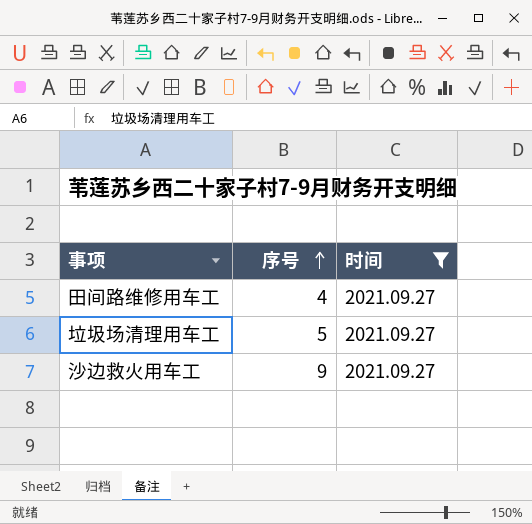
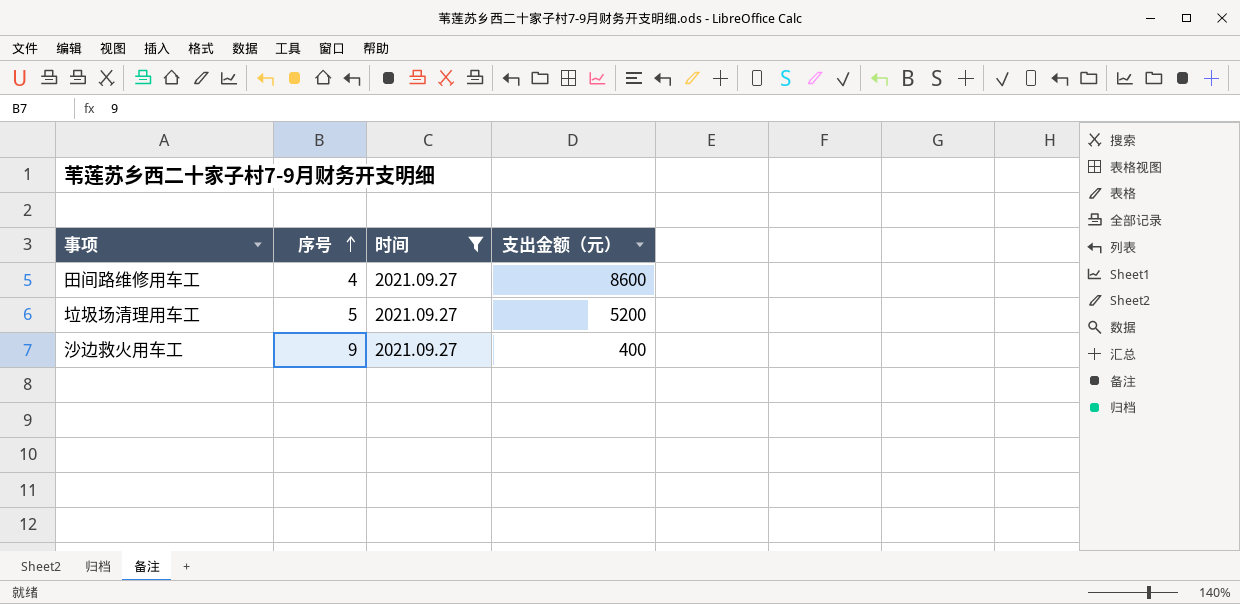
column 支出金额（元） | position: none -> 4

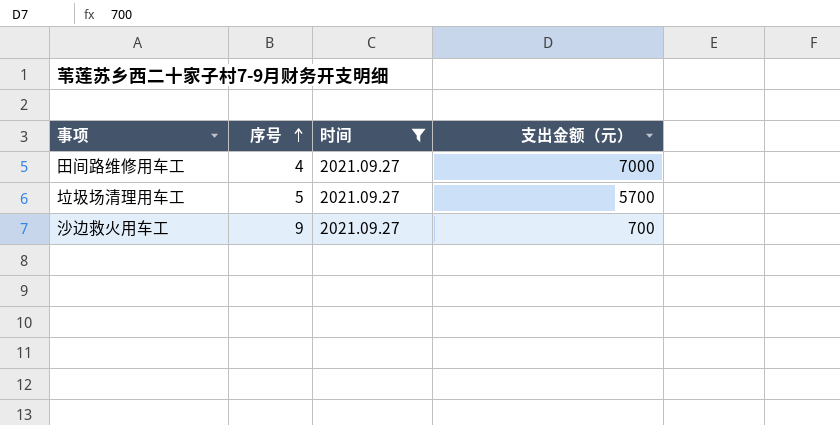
田间路维修用车工 | 支出金额（元）: 8600 -> 7000
垃圾场清理用车工 | 支出金额（元）: 5200 -> 5700
沙边救火用车工 | 支出金额（元）: 400 -> 700

